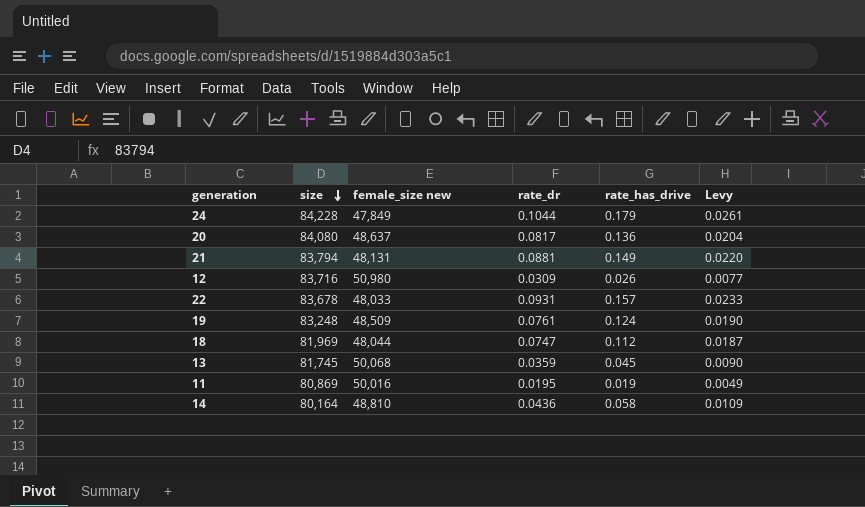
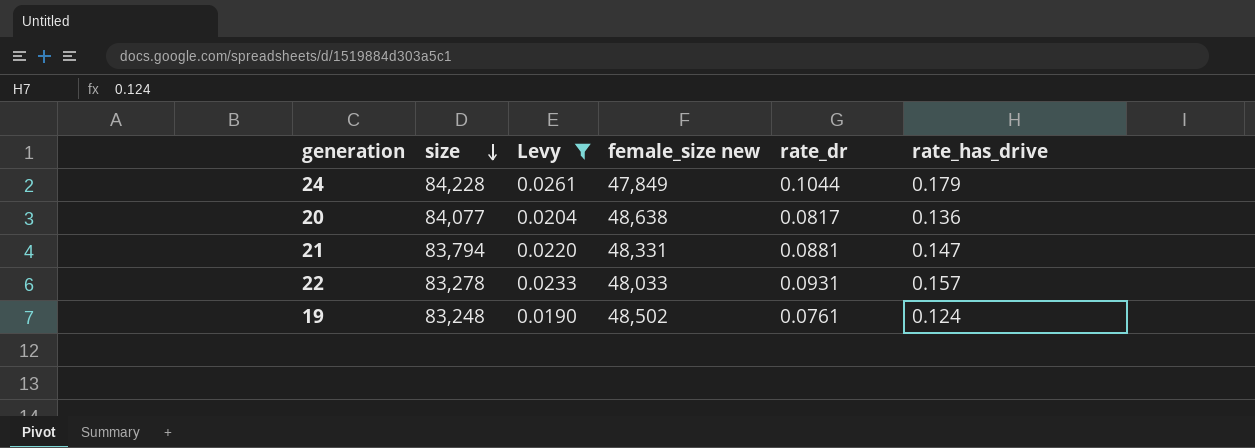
filter: none -> Levy >= 0.0190
column Levy | position: 6 -> 3
20 | size: 84,080 -> 84,077
20 | female_size new: 48,637 -> 48,638
21 | female_size new: 48,131 -> 48,331
21 | rate_has_drive: 0.149 -> 0.147
22 | size: 83,678 -> 83,278
19 | female_size new: 48,509 -> 48,502

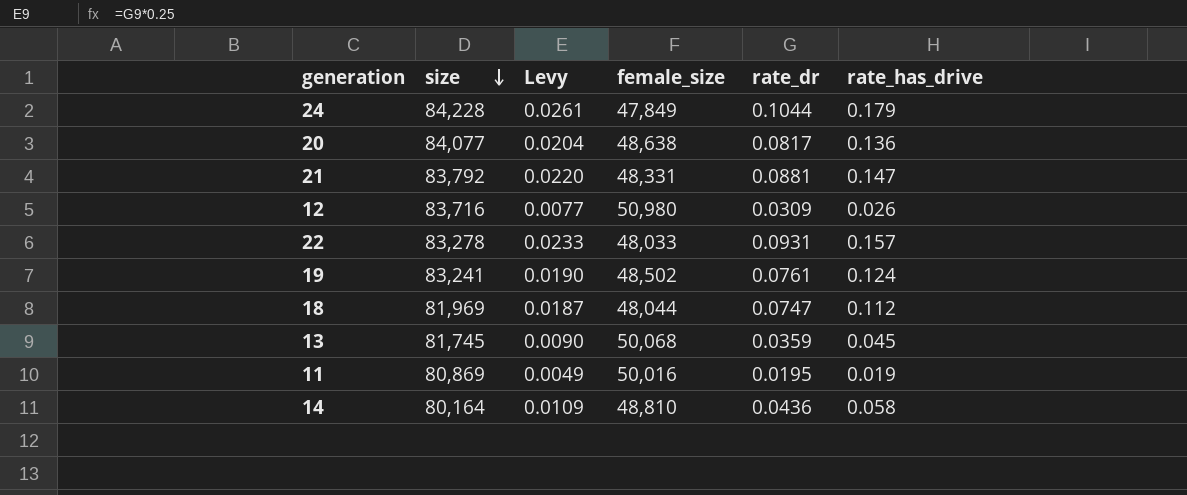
filter: Levy >= 0.0190 -> none
column name: female_size new -> female_size
21 | size: 83,794 -> 83,792
19 | size: 83,248 -> 83,241

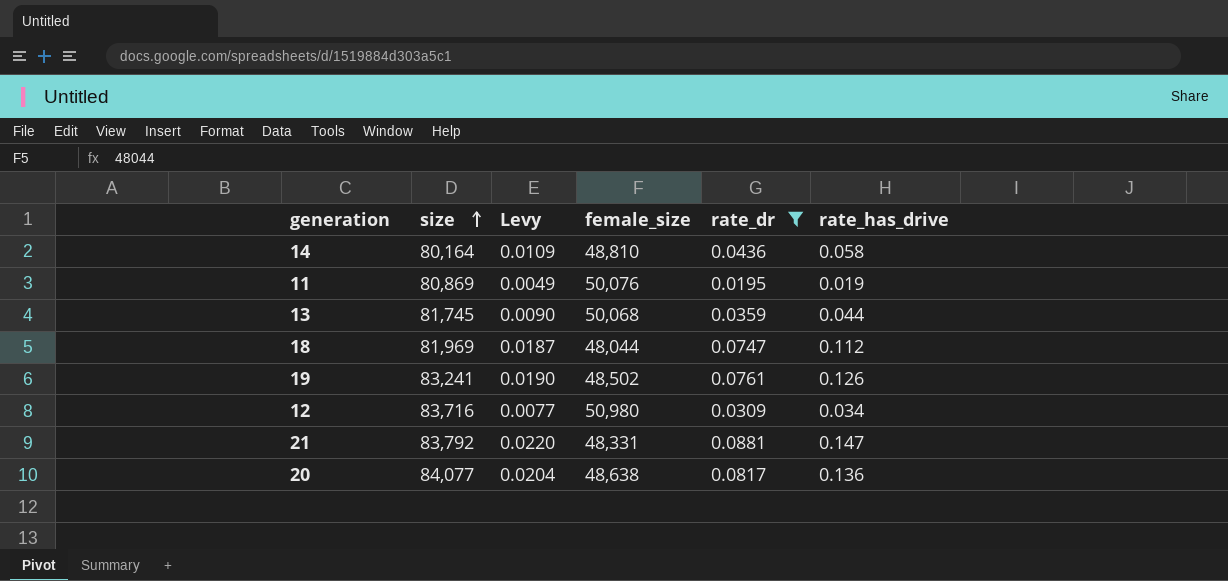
filter: none -> rate_dr <= 0.0881
row order: size descending -> size ascending
11 | female_size: 50,016 -> 50,076
13 | rate_has_drive: 0.045 -> 0.044
19 | rate_has_drive: 0.124 -> 0.126
12 | rate_has_drive: 0.026 -> 0.034

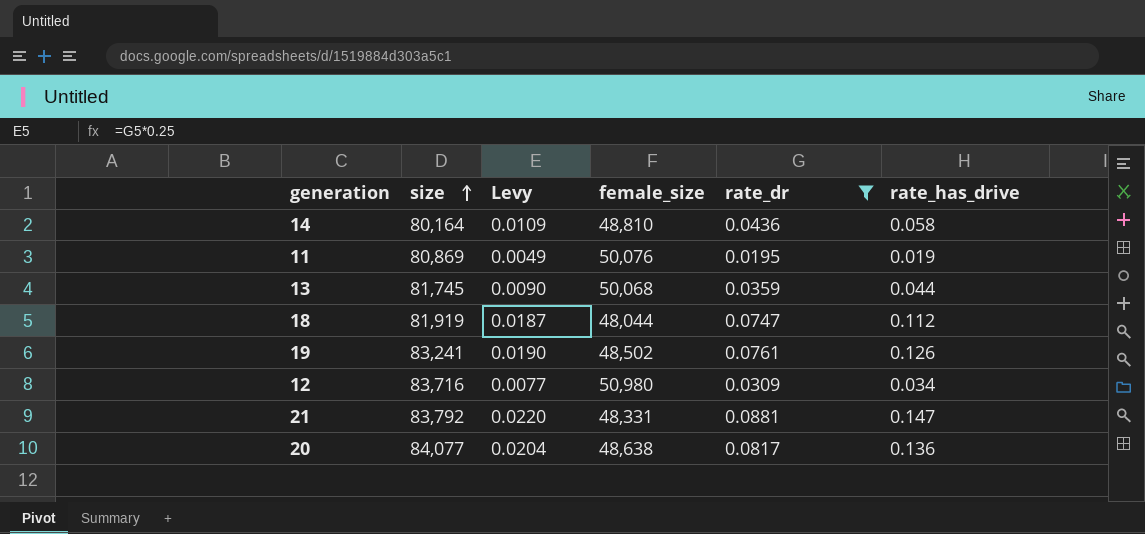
18 | size: 81,969 -> 81,919

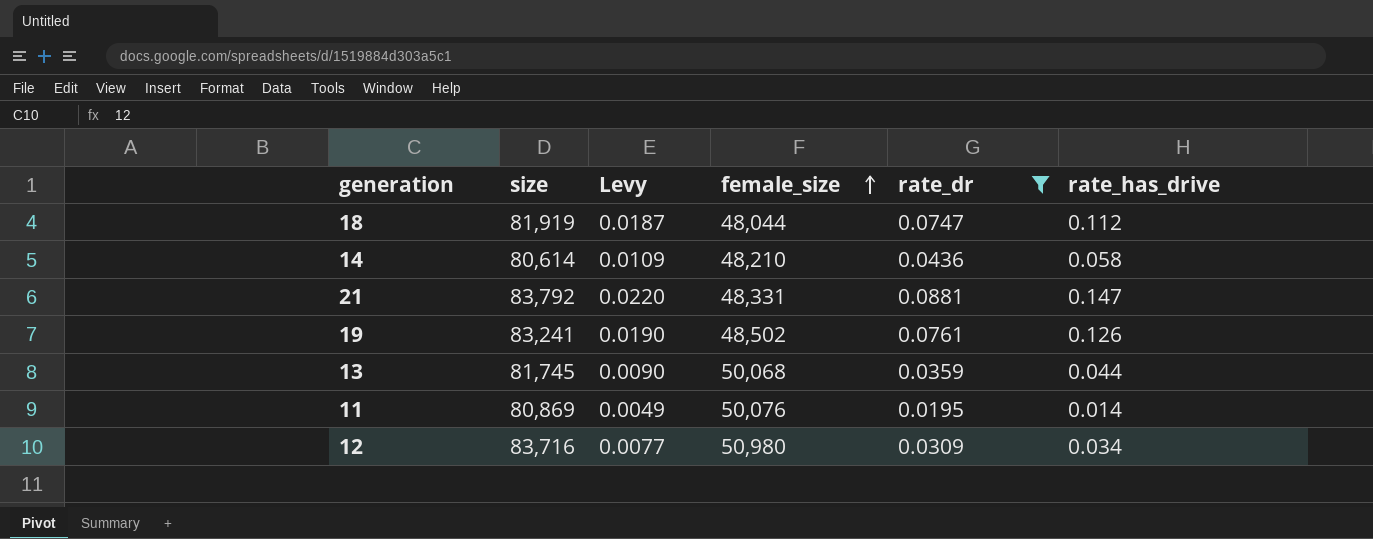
row order: size ascending -> female_size ascending
row 20: 84,077 | 0.0204 | 48,638 | 0.0817 | 0.136 -> none
14 | size: 80,164 -> 80,614
14 | female_size: 48,810 -> 48,210
11 | rate_has_drive: 0.019 -> 0.014

